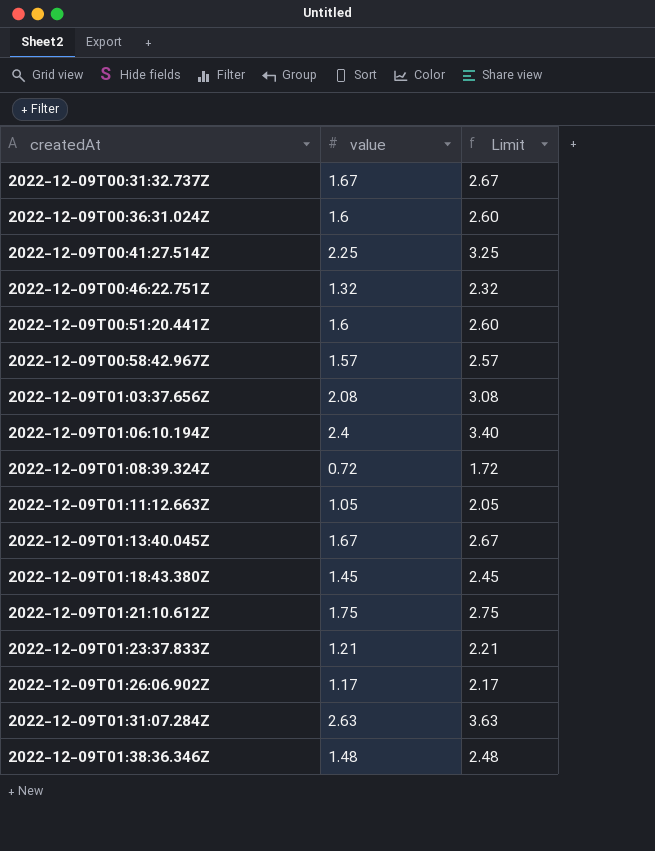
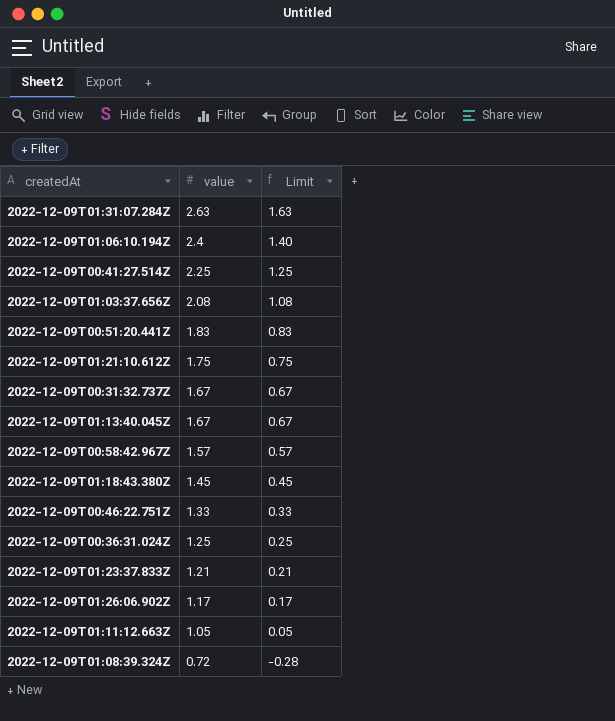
row order: createdAt ascending -> value descending
column Limit | formula: [value] + 1 -> [value] - 1
row 2022-12-09T01:38:36.346Z: 1.48 | 2.48 -> none
2022-12-09T00:51:20.441Z | value: 1.6 -> 1.83
2022-12-09T00:46:22.751Z | value: 1.32 -> 1.33
2022-12-09T00:36:31.024Z | value: 1.6 -> 1.25

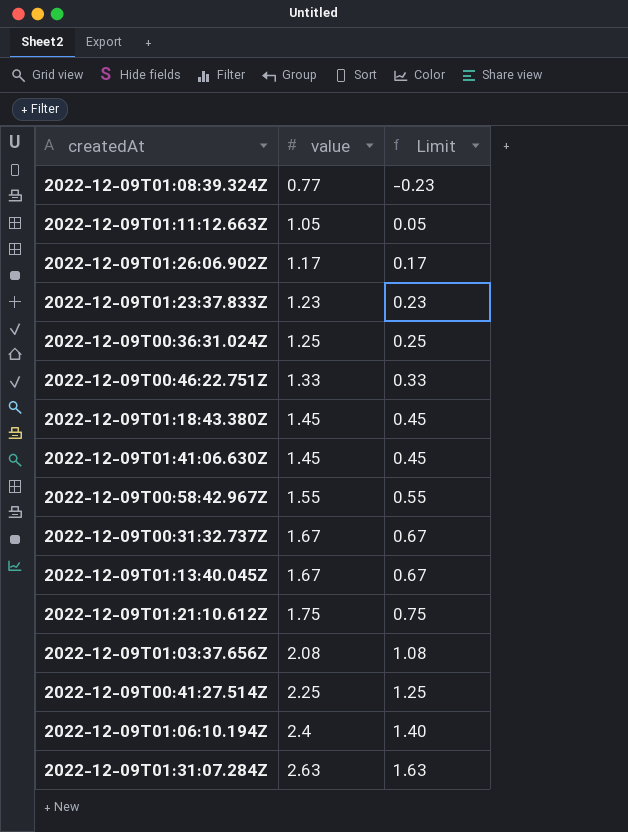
row order: value descending -> value ascending
row 2022-12-09T00:51:20.441Z: 1.83 | 0.83 -> none
2022-12-09T01:08:39.324Z | value: 0.72 -> 0.77
2022-12-09T01:08:39.324Z | Limit: -0.28 -> -0.23
2022-12-09T01:23:37.833Z | value: 1.21 -> 1.23
2022-12-09T01:23:37.833Z | Limit: 0.21 -> 0.23
row 2022-12-09T01:41:06.630Z: none -> 1.45 | 0.45
2022-12-09T00:58:42.967Z | value: 1.57 -> 1.55
2022-12-09T00:58:42.967Z | Limit: 0.57 -> 0.55

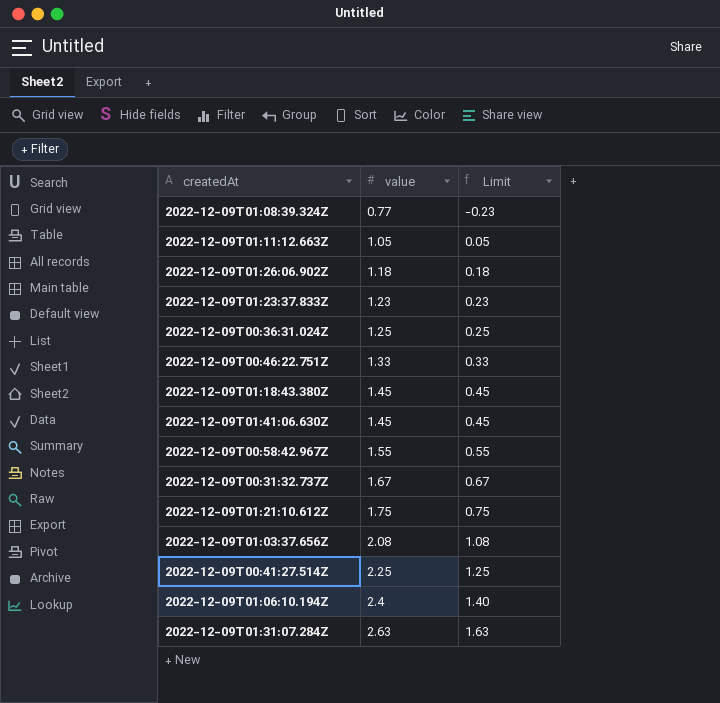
row 2022-12-09T01:13:40.045Z: 1.67 | 0.67 -> none
2022-12-09T01:26:06.902Z | value: 1.17 -> 1.18
2022-12-09T01:26:06.902Z | Limit: 0.17 -> 0.18

